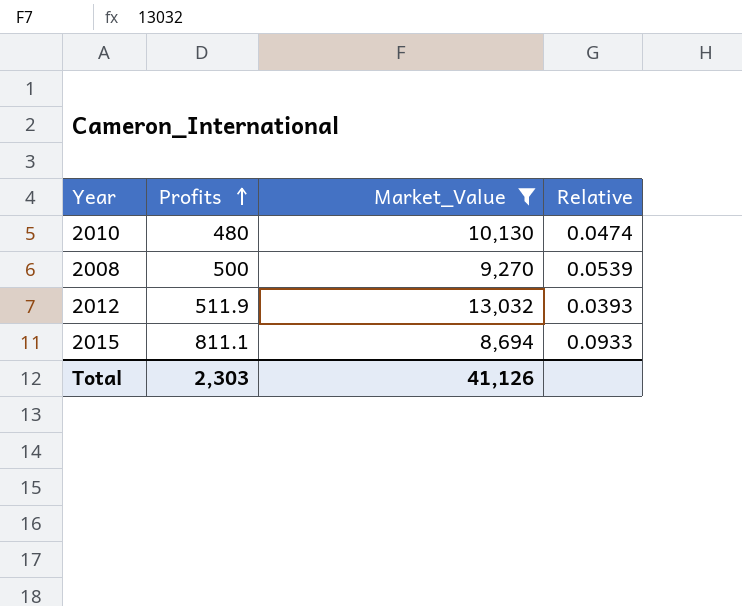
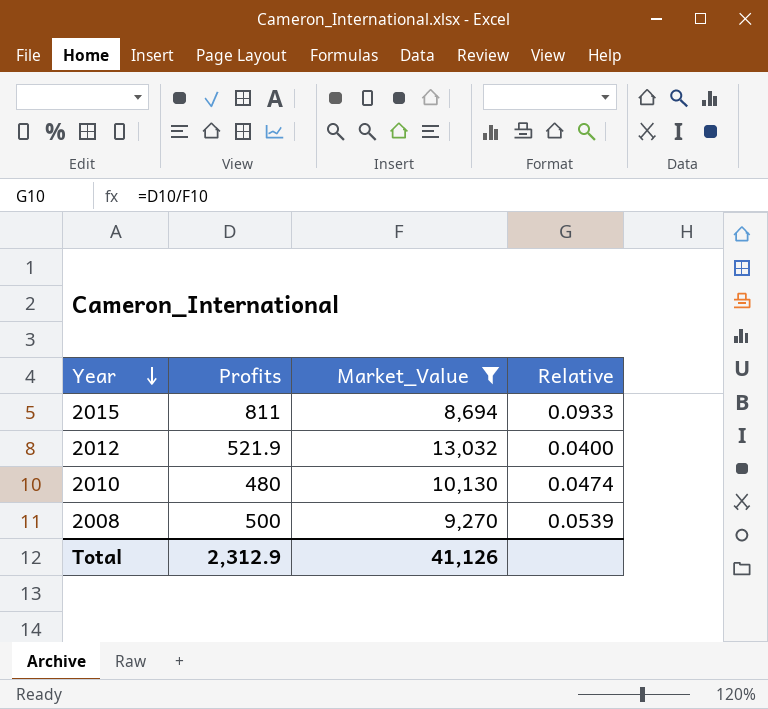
row order: Profits ascending -> Year descending
2015 | Profits: 811.1 -> 811
2012 | Profits: 511.9 -> 521.9
2012 | Relative: 0.0393 -> 0.0400
Total | Profits: 2,303 -> 2,312.9

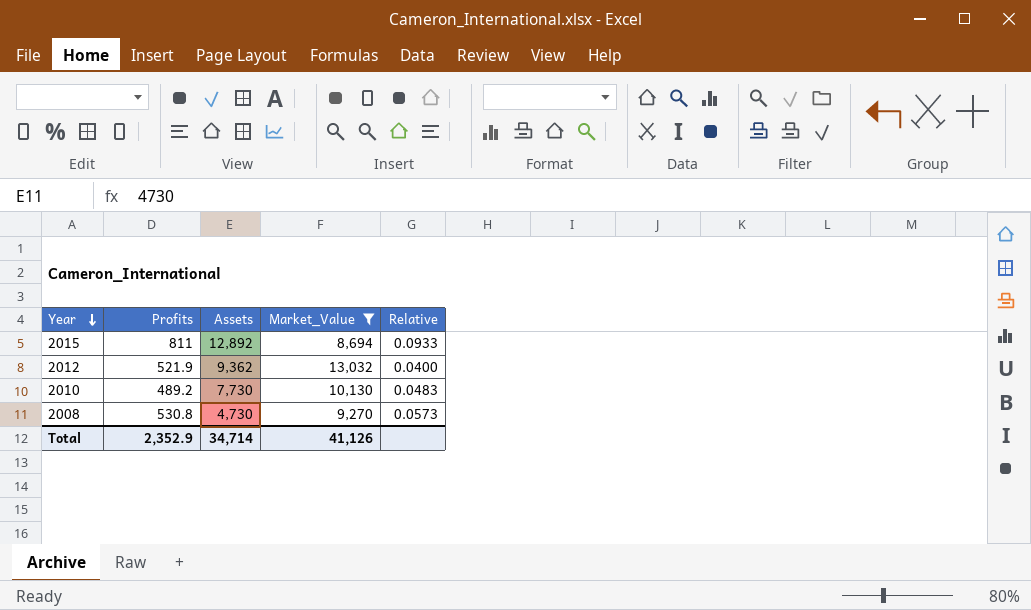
column Assets | position: none -> 3
2010 | Profits: 480 -> 489.2
2010 | Relative: 0.0474 -> 0.0483
2008 | Profits: 500 -> 530.8
2008 | Relative: 0.0539 -> 0.0573
Total | Profits: 2,312.9 -> 2,352.9

